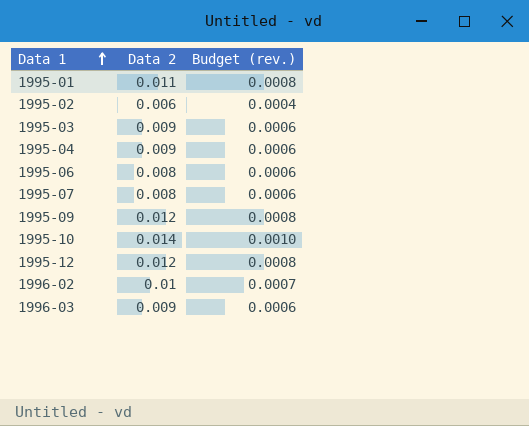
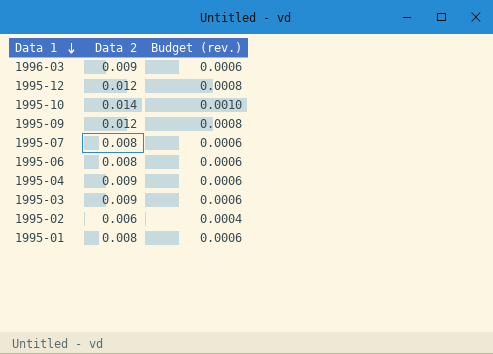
row order: Data 1 ascending -> Data 1 descending
row 1996-02: 0.01 | 0.0007 -> none
1995-01 | Data 2: 0.011 -> 0.008
1995-01 | Budget (rev.): 0.0008 -> 0.0006

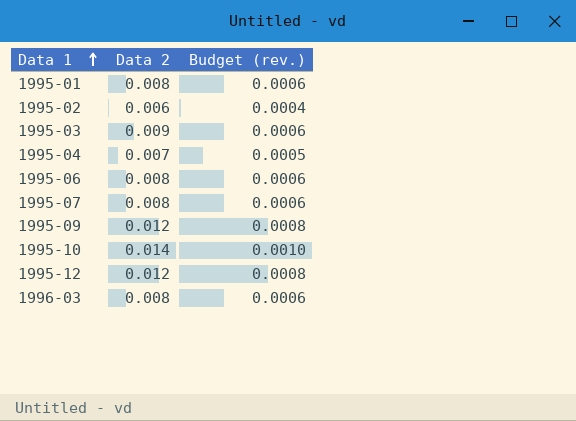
row order: Data 1 descending -> Data 1 ascending
1995-04 | Data 2: 0.009 -> 0.007
1995-04 | Budget (rev.): 0.0006 -> 0.0005
1996-03 | Data 2: 0.009 -> 0.008

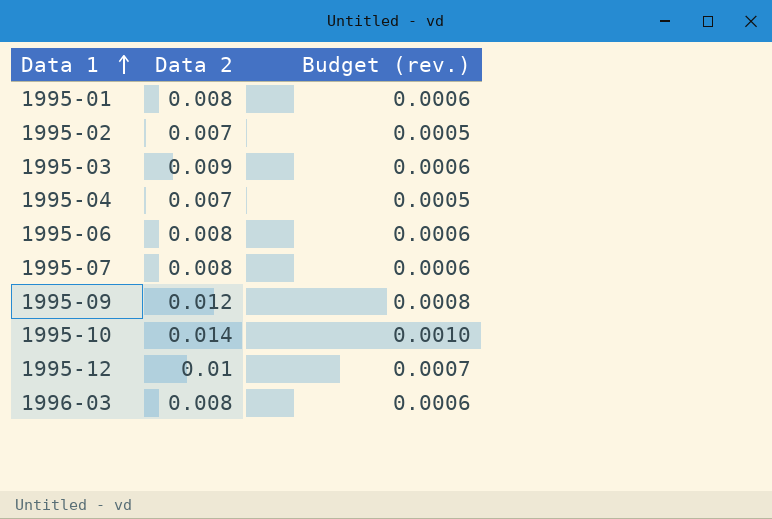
1995-02 | Data 2: 0.006 -> 0.007
1995-02 | Budget (rev.): 0.0004 -> 0.0005
1995-12 | Data 2: 0.012 -> 0.01
1995-12 | Budget (rev.): 0.0008 -> 0.0007

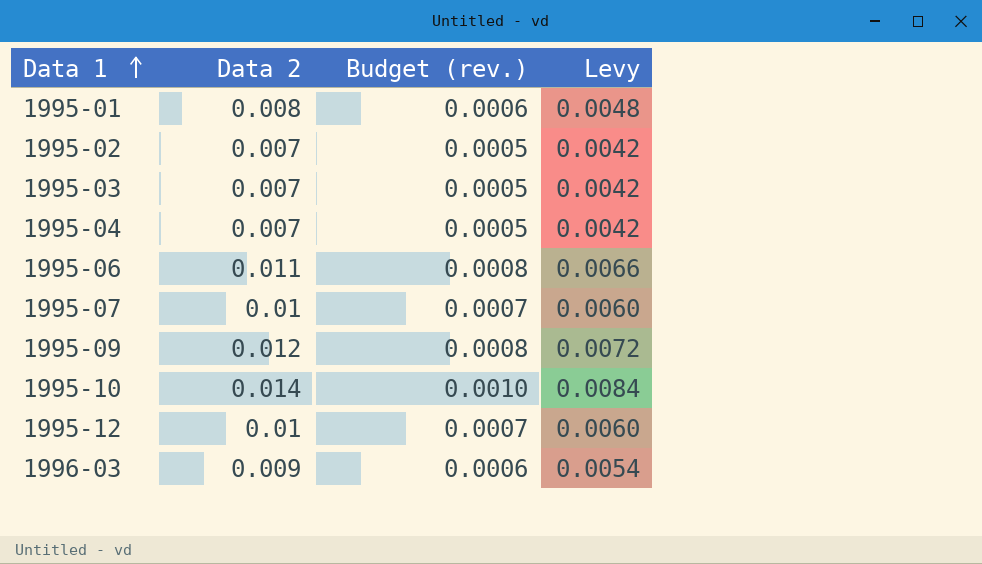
column Levy | formula: none -> [Data 2] * 0.6
1995-03 | Data 2: 0.009 -> 0.007
1995-03 | Budget (rev.): 0.0006 -> 0.0005
1995-06 | Data 2: 0.008 -> 0.011
1995-06 | Budget (rev.): 0.0006 -> 0.0008
1995-07 | Data 2: 0.008 -> 0.01
1995-07 | Budget (rev.): 0.0006 -> 0.0007
1996-03 | Data 2: 0.008 -> 0.009

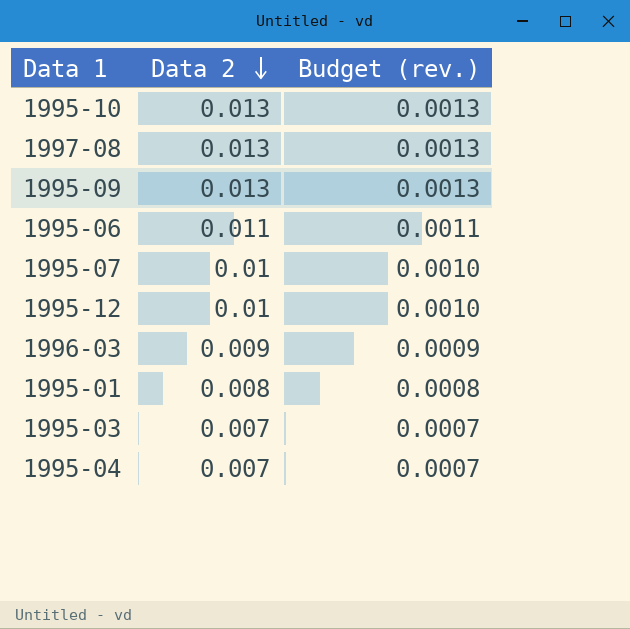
row order: Data 1 ascending -> Data 2 descending
column Levy | formula: [Data 2] * 0.6 -> none
column Budget (rev.) | formula: [Data 2] * 0.07 -> [Data 2] * 0.1
row 1995-02: 0.007 | 0.0005 | 0.0042 -> none
1995-10 | Data 2: 0.014 -> 0.013
row 1997-08: none -> 0.013 | 0.0013
1995-09 | Data 2: 0.012 -> 0.013

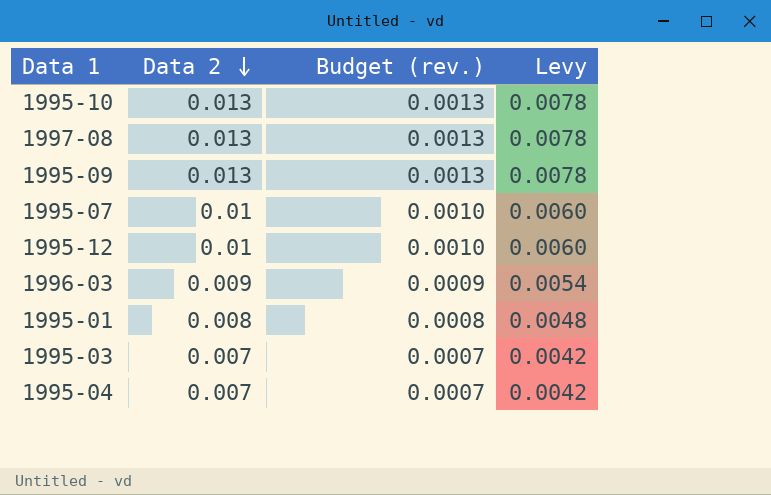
column Levy | formula: none -> [Data 2] * 0.6
row 1995-06: 0.011 | 0.0011 -> none

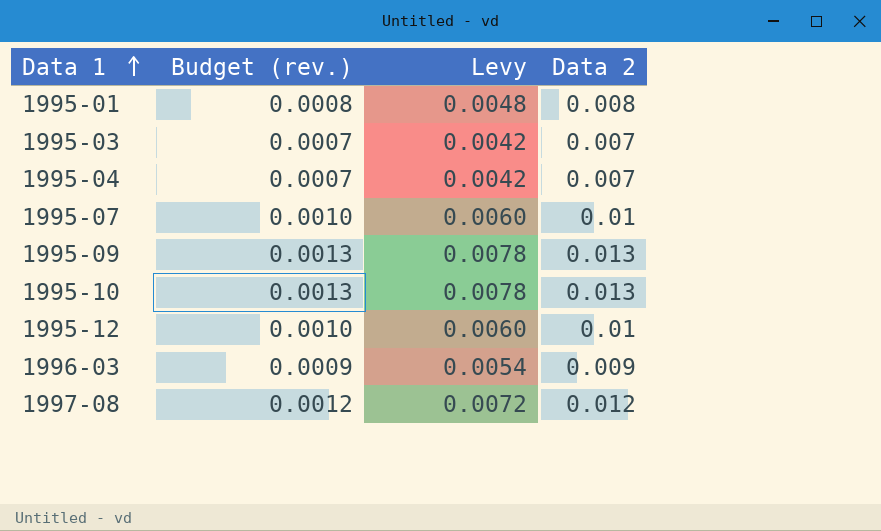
row order: Data 2 descending -> Data 1 ascending
column Data 2 | position: 2 -> 4
1997-08 | Budget (rev.): 0.0013 -> 0.0012
1997-08 | Levy: 0.0078 -> 0.0072
1997-08 | Data 2: 0.013 -> 0.012

